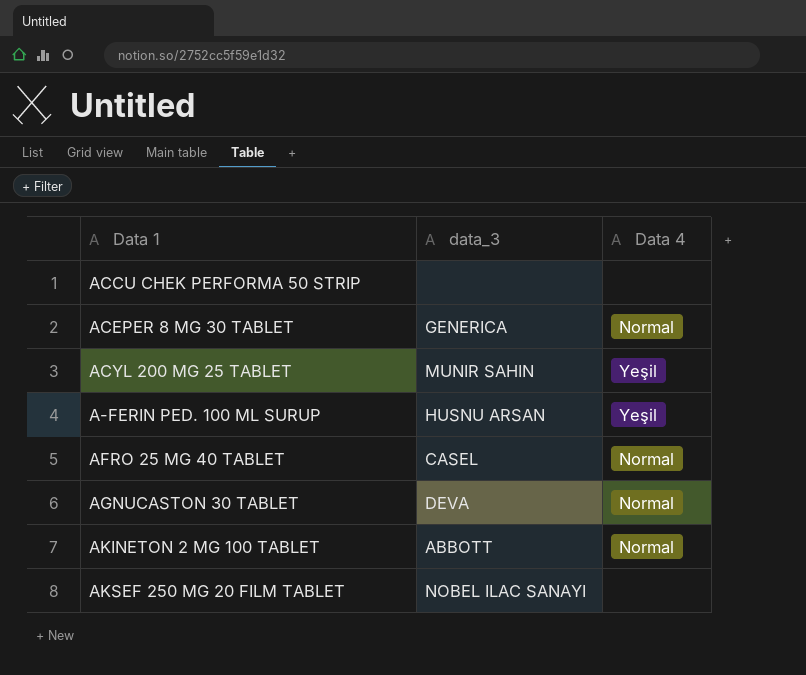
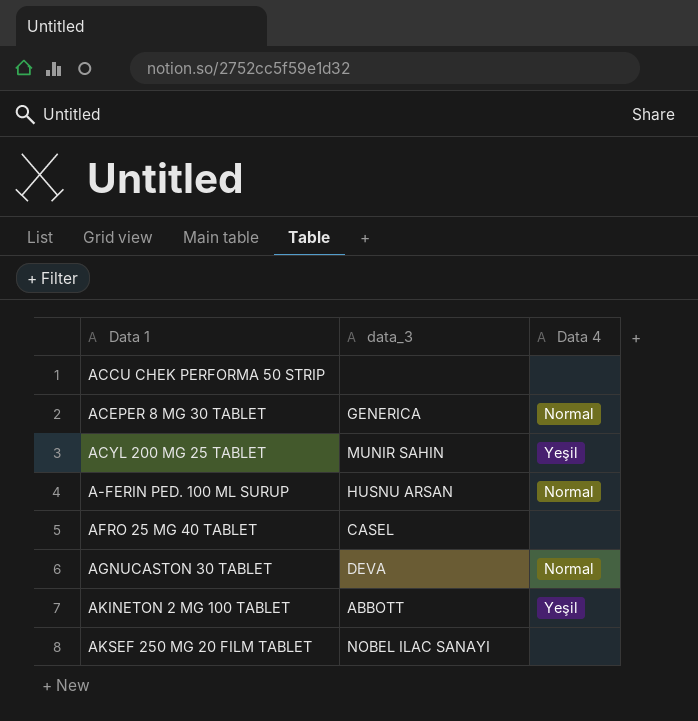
A-FERIN PED. 100 ML SURUP | Data 4: Yeşil -> Normal
AFRO 25 MG 40 TABLET | Data 4: Normal -> none
AKINETON 2 MG 100 TABLET | Data 4: Normal -> Yeşil

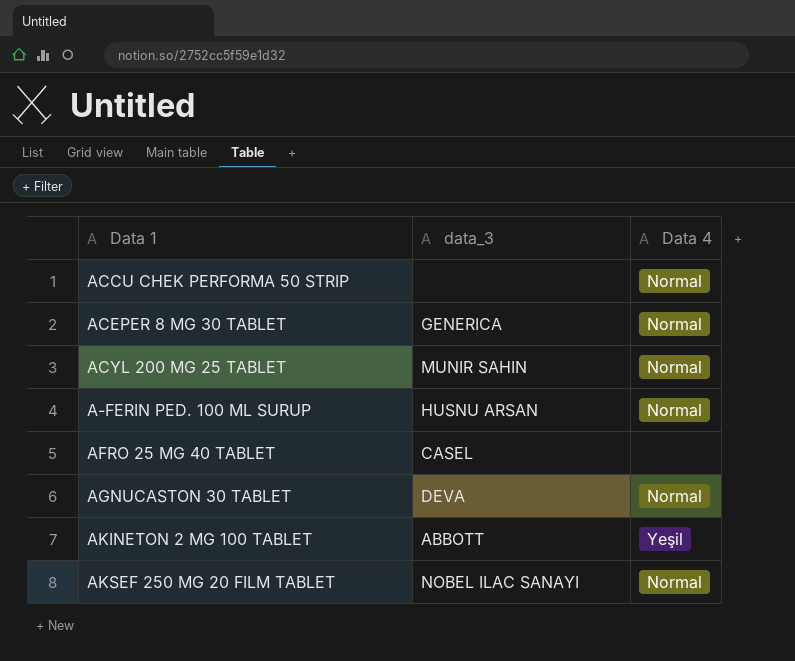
ACCU CHEK PERFORMA 50 STRIP | Data 4: none -> Normal
ACYL 200 MG 25 TABLET | Data 4: Yeşil -> Normal
AKSEF 250 MG 20 FILM TABLET | Data 4: none -> Normal

